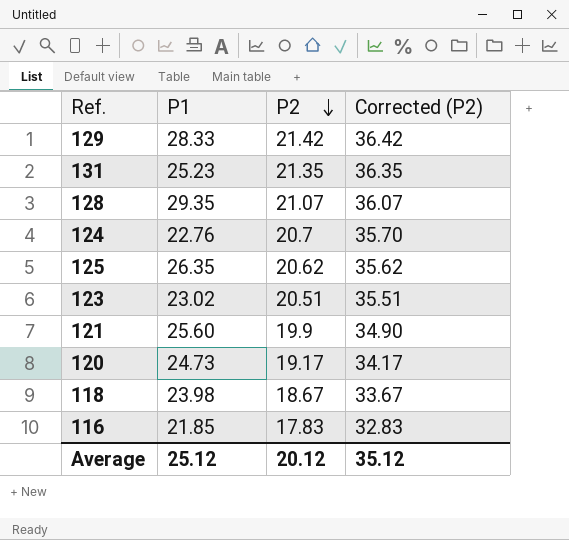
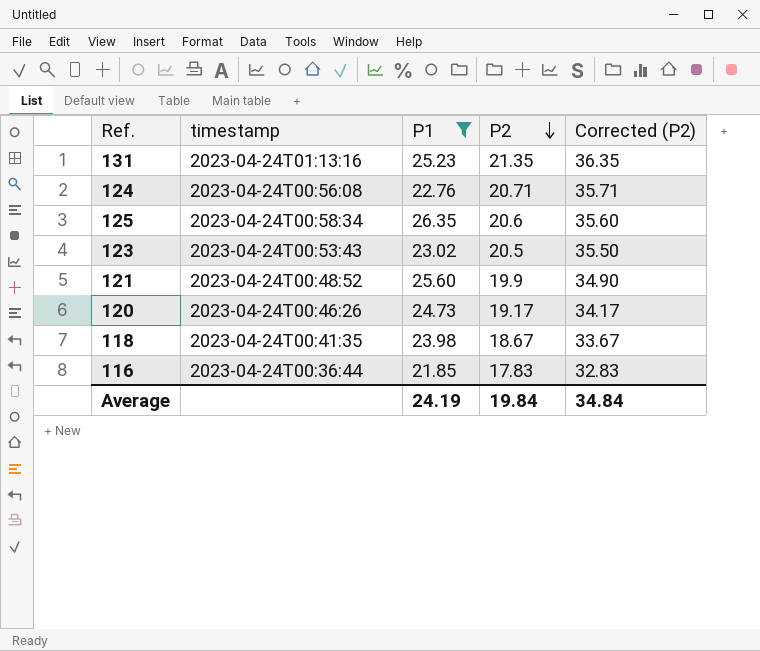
filter: none -> P1 <= 26.35
column timestamp | position: none -> 2
124 | P2: 20.7 -> 20.71
124 | Corrected (P2): 35.70 -> 35.71
125 | P2: 20.62 -> 20.6
125 | Corrected (P2): 35.62 -> 35.60
123 | P2: 20.51 -> 20.5
123 | Corrected (P2): 35.51 -> 35.50
Average | P1: 25.12 -> 24.19
Average | P2: 20.12 -> 19.84
Average | Corrected (P2): 35.12 -> 34.84

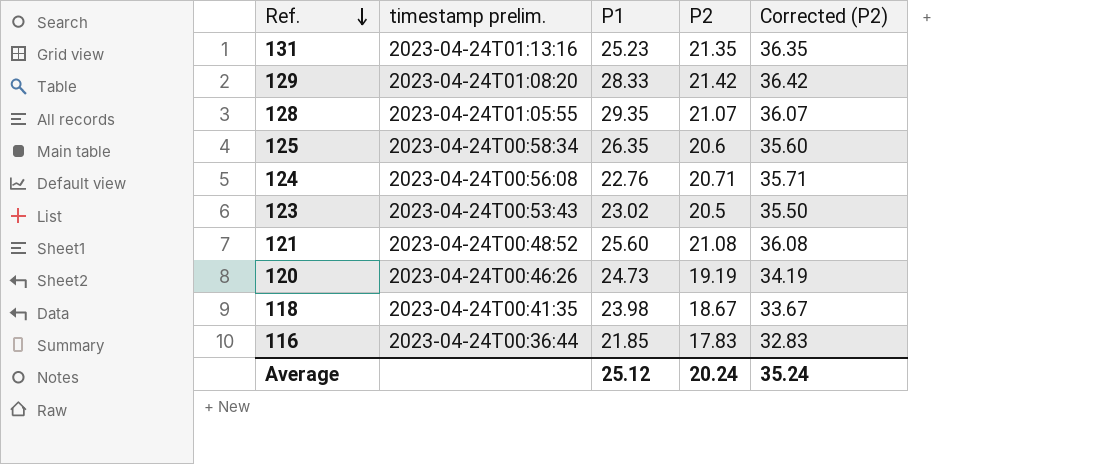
filter: P1 <= 26.35 -> none
row order: P2 descending -> Ref. descending
column name: timestamp -> timestamp prelim.
121 | P2: 19.9 -> 21.08
121 | Corrected (P2): 34.90 -> 36.08
120 | P2: 19.17 -> 19.19
120 | Corrected (P2): 34.17 -> 34.19
Average | P1: 24.19 -> 25.12
Average | P2: 19.84 -> 20.24
Average | Corrected (P2): 34.84 -> 35.24

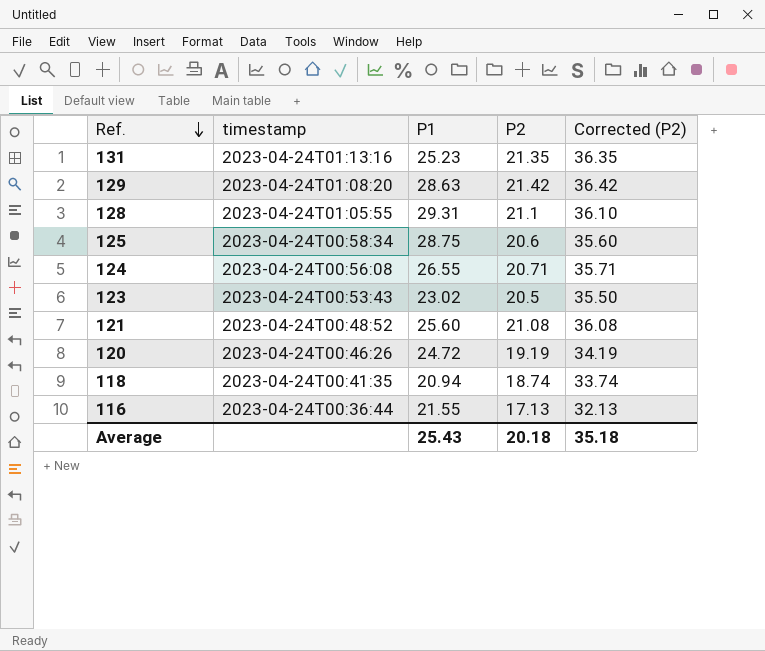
column name: timestamp prelim. -> timestamp
129 | P1: 28.33 -> 28.63
128 | P1: 29.35 -> 29.31
128 | P2: 21.07 -> 21.1
128 | Corrected (P2): 36.07 -> 36.10
125 | P1: 26.35 -> 28.75
124 | P1: 22.76 -> 26.55
120 | P1: 24.73 -> 24.72
118 | P1: 23.98 -> 20.94
118 | P2: 18.67 -> 18.74
118 | Corrected (P2): 33.67 -> 33.74
116 | P1: 21.85 -> 21.55
116 | P2: 17.83 -> 17.13
116 | Corrected (P2): 32.83 -> 32.13
Average | P1: 25.12 -> 25.43
Average | P2: 20.24 -> 20.18
Average | Corrected (P2): 35.24 -> 35.18

